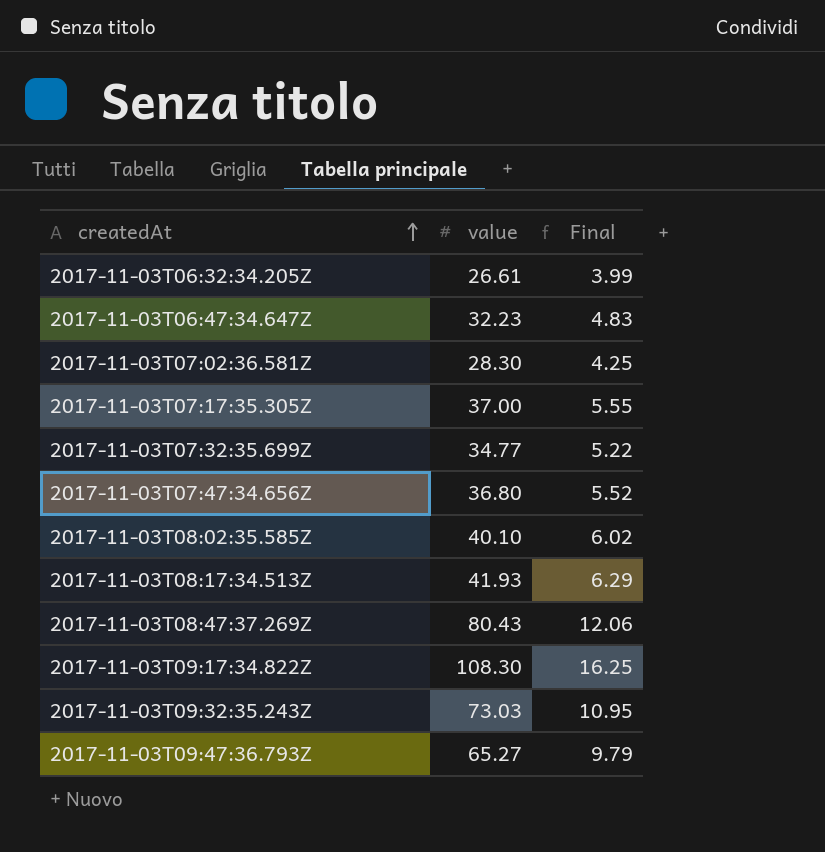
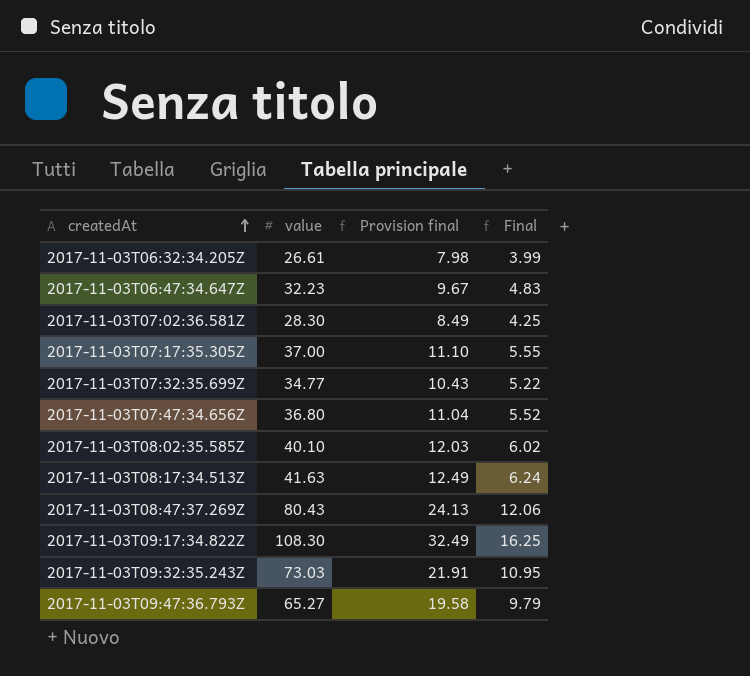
column Provision final | formula: none -> [value] * 0.3
2017-11-03T08:17:34.513Z | value: 41.93 -> 41.63
2017-11-03T08:17:34.513Z | Final: 6.29 -> 6.24

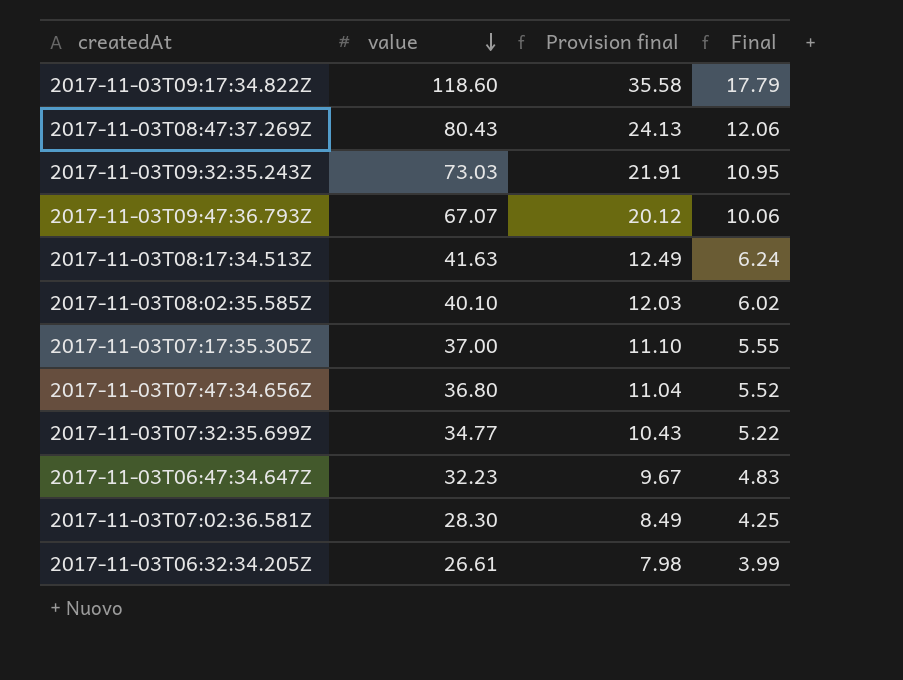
row order: createdAt ascending -> value descending
2017-11-03T09:17:34.822Z | value: 108.30 -> 118.60
2017-11-03T09:17:34.822Z | Provision final: 32.49 -> 35.58
2017-11-03T09:17:34.822Z | Final: 16.25 -> 17.79
2017-11-03T09:47:36.793Z | value: 65.27 -> 67.07
2017-11-03T09:47:36.793Z | Provision final: 19.58 -> 20.12
2017-11-03T09:47:36.793Z | Final: 9.79 -> 10.06

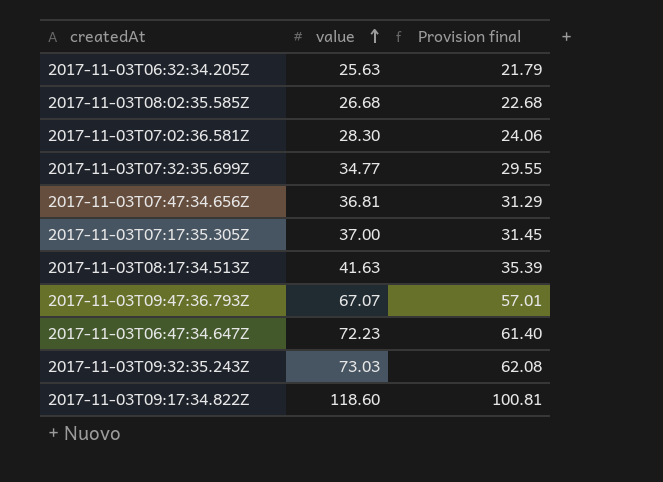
row order: value descending -> value ascending
column Final | formula: [value] * 0.15 -> none
column Provision final | formula: [value] * 0.3 -> [value] * 0.85
row 2017-11-03T08:47:37.269Z: 80.43 | 24.13 | 12.06 -> none
2017-11-03T06:32:34.205Z | value: 26.61 -> 25.63
2017-11-03T08:02:35.585Z | value: 40.10 -> 26.68
2017-11-03T07:47:34.656Z | value: 36.80 -> 36.81
2017-11-03T06:47:34.647Z | value: 32.23 -> 72.23

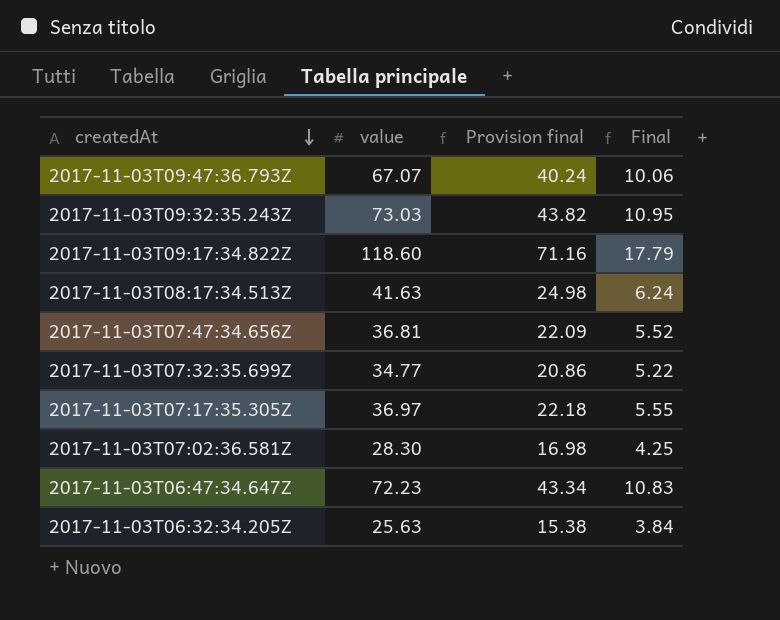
row order: value ascending -> createdAt descending
column Provision final | formula: [value] * 0.85 -> [value] * 0.6
column Final | formula: none -> [value] * 0.15
row 2017-11-03T08:02:35.585Z: 26.68 | 22.68 -> none
2017-11-03T07:17:35.305Z | value: 37.00 -> 36.97

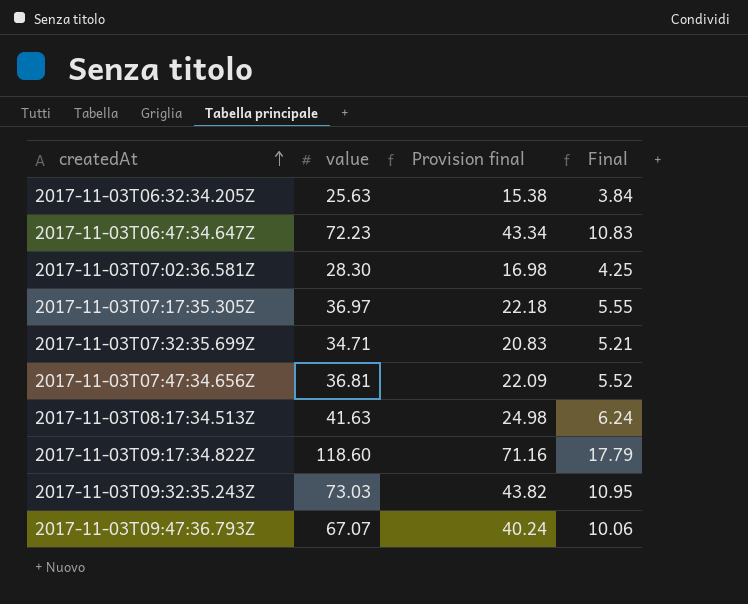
row order: createdAt descending -> createdAt ascending
2017-11-03T07:32:35.699Z | value: 34.77 -> 34.71
2017-11-03T07:32:35.699Z | Provision final: 20.86 -> 20.83
2017-11-03T07:32:35.699Z | Final: 5.22 -> 5.21

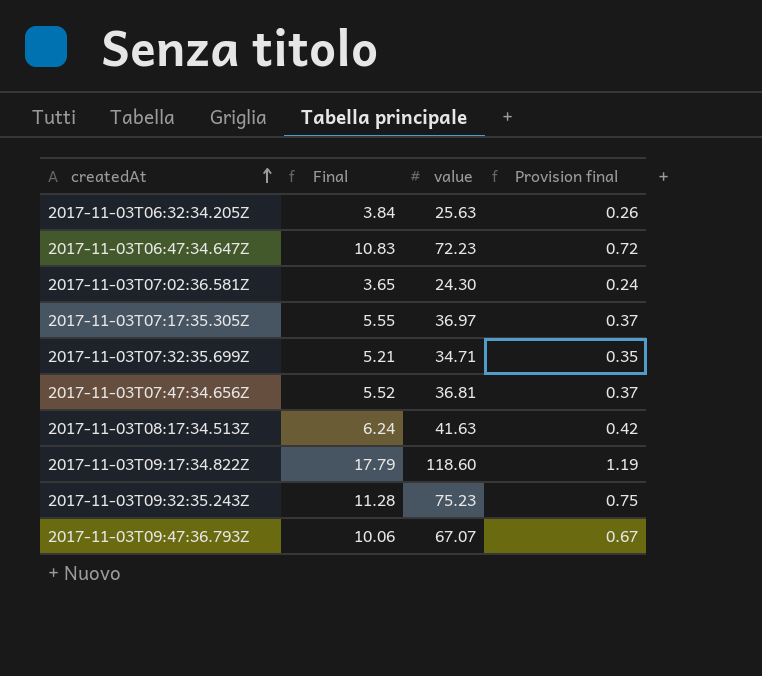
column Final | position: 4 -> 2
column Provision final | formula: [value] * 0.6 -> [value] * 0.01
2017-11-03T07:02:36.581Z | Final: 4.25 -> 3.65
2017-11-03T07:02:36.581Z | value: 28.30 -> 24.30
2017-11-03T09:32:35.243Z | Final: 10.95 -> 11.28
2017-11-03T09:32:35.243Z | value: 73.03 -> 75.23

